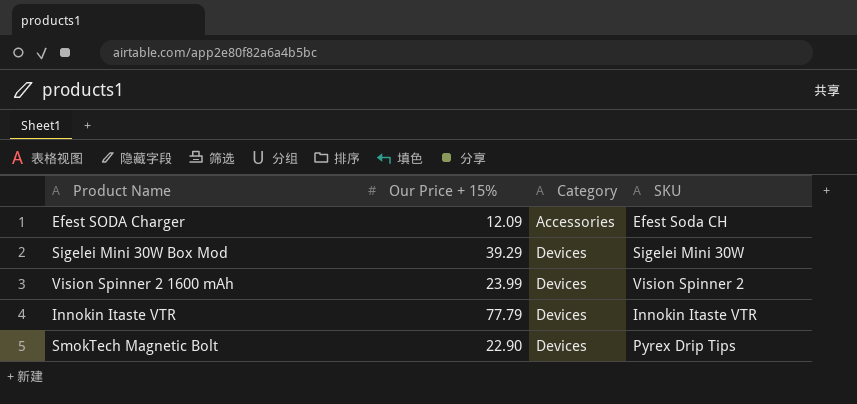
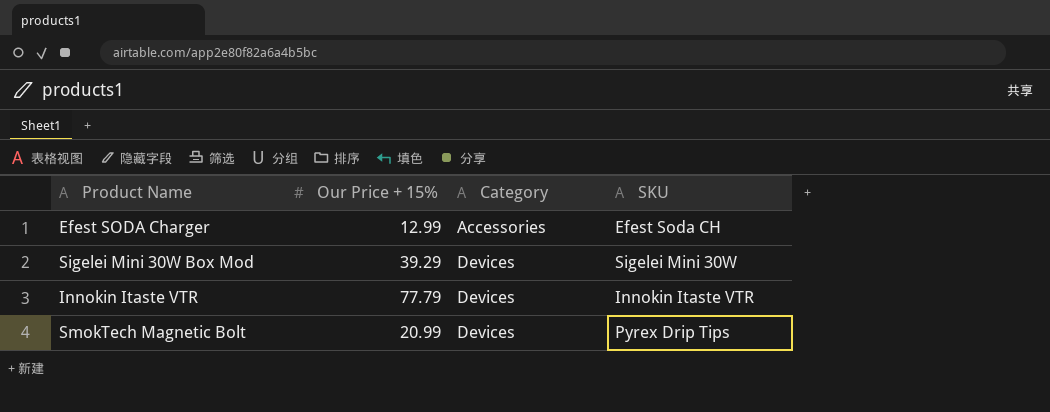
row Vision Spinner 2 1600 mAh: 23.99 | Devices | Vision Spinner 2 -> none
Efest SODA Charger | Our Price + 15%: 12.09 -> 12.99
SmokTech Magnetic Bolt | Our Price + 15%: 22.90 -> 20.99

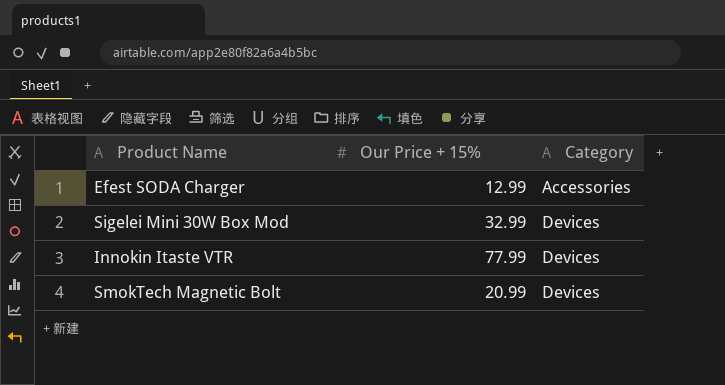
column SKU | position: 4 -> none
Sigelei Mini 30W Box Mod | Our Price + 15%: 39.29 -> 32.99
Innokin Itaste VTR | Our Price + 15%: 77.79 -> 77.99

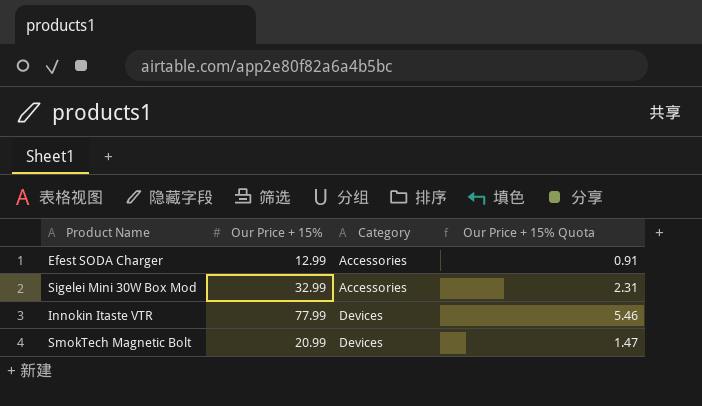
column Our Price + 15% Quota | formula: none -> [Our Price + 15%] * 0.07
Sigelei Mini 30W Box Mod | Category: Devices -> Accessories

